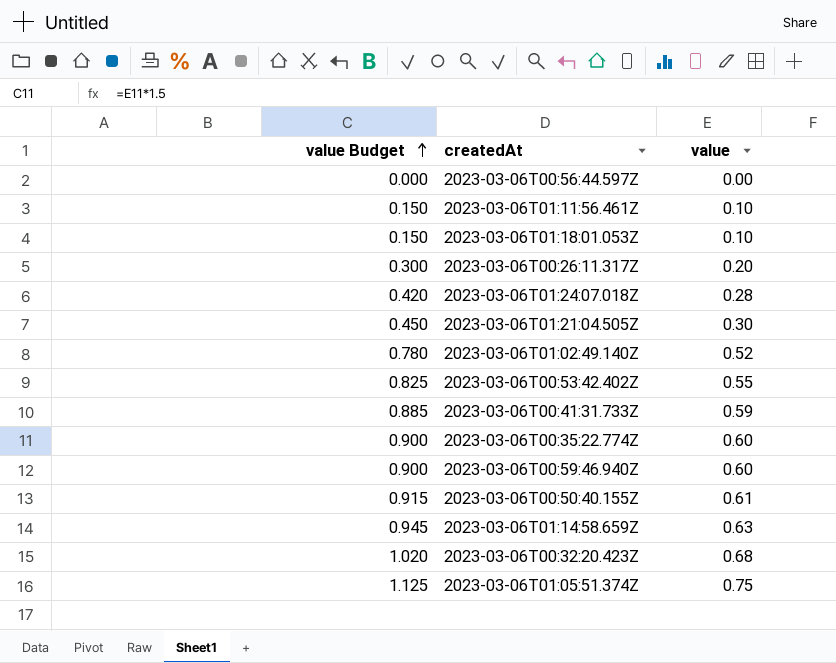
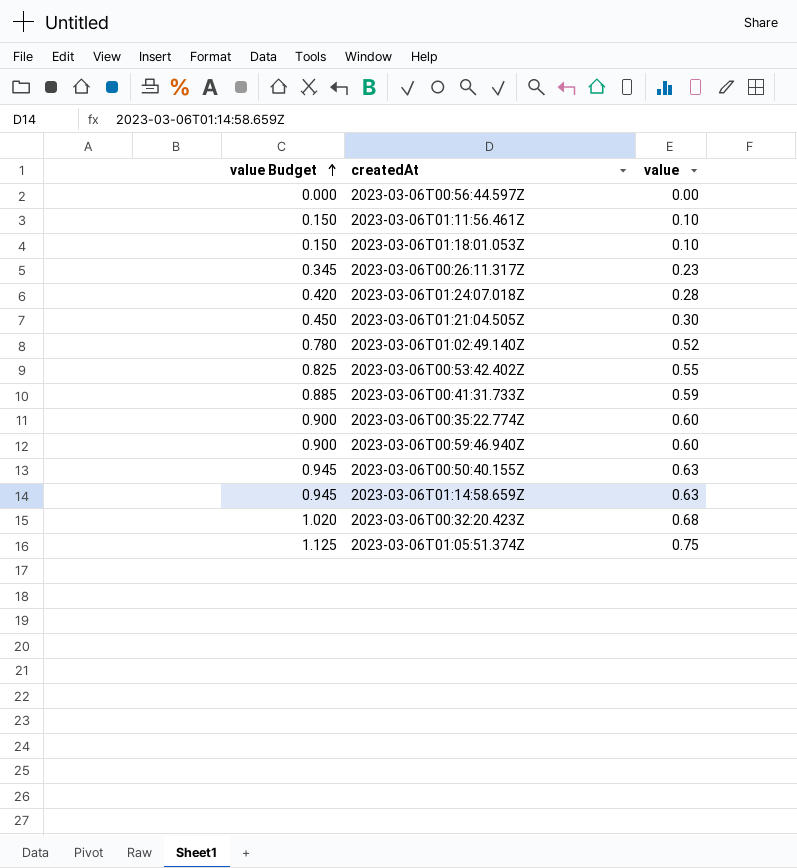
2023-03-06T00:26:11.317Z | value Budget: 0.300 -> 0.345
2023-03-06T00:26:11.317Z | value: 0.20 -> 0.23
2023-03-06T00:50:40.155Z | value Budget: 0.915 -> 0.945
2023-03-06T00:50:40.155Z | value: 0.61 -> 0.63

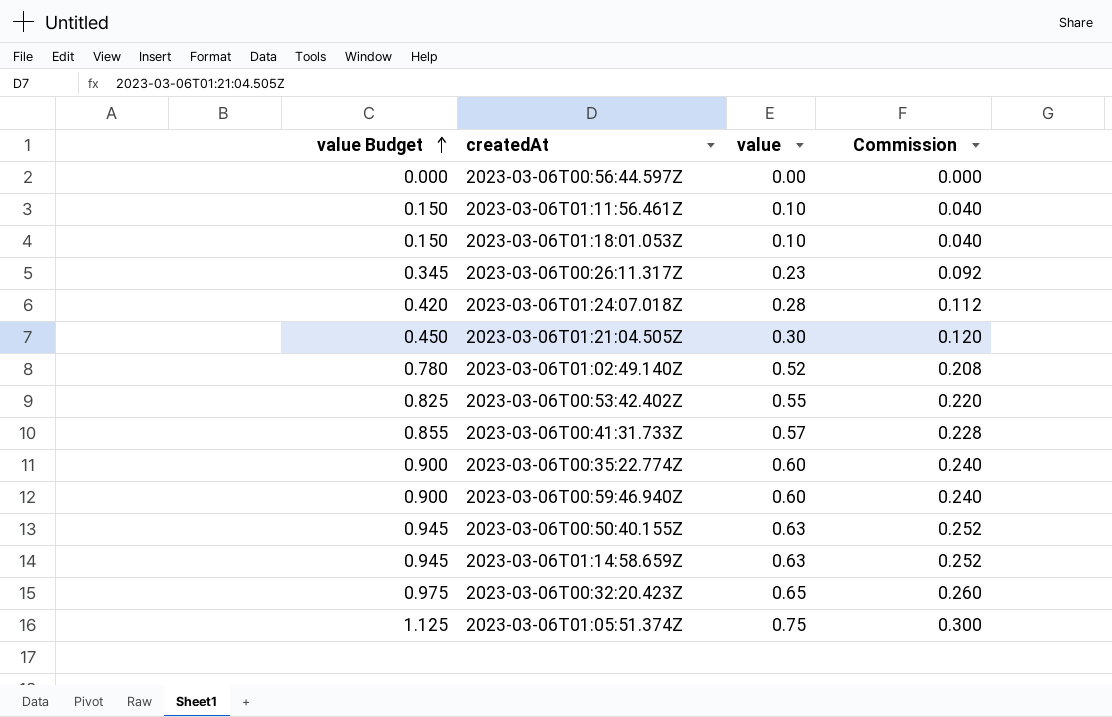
column Commission | formula: none -> [value] * 0.4
2023-03-06T00:41:31.733Z | value Budget: 0.885 -> 0.855
2023-03-06T00:41:31.733Z | value: 0.59 -> 0.57
2023-03-06T00:32:20.423Z | value Budget: 1.020 -> 0.975
2023-03-06T00:32:20.423Z | value: 0.68 -> 0.65

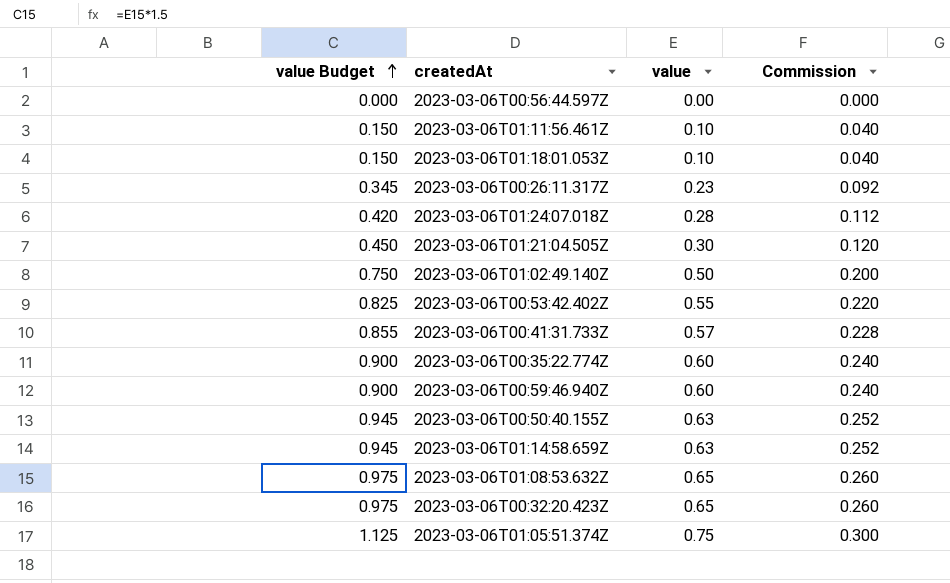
2023-03-06T01:02:49.140Z | value Budget: 0.780 -> 0.750
2023-03-06T01:02:49.140Z | value: 0.52 -> 0.50
2023-03-06T01:02:49.140Z | Commission: 0.208 -> 0.200
row 2023-03-06T01:08:53.632Z: none -> 0.975 | 0.65 | 0.260

